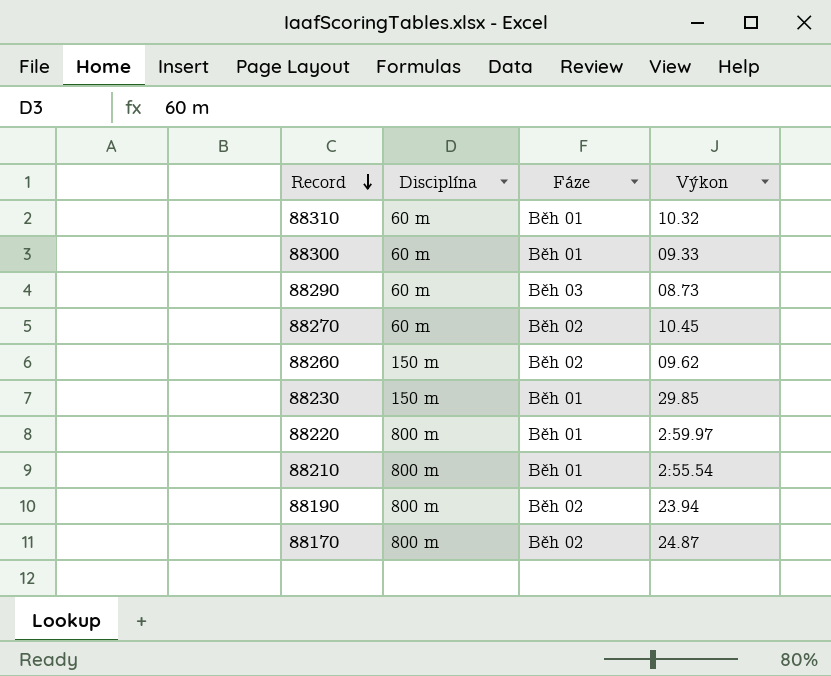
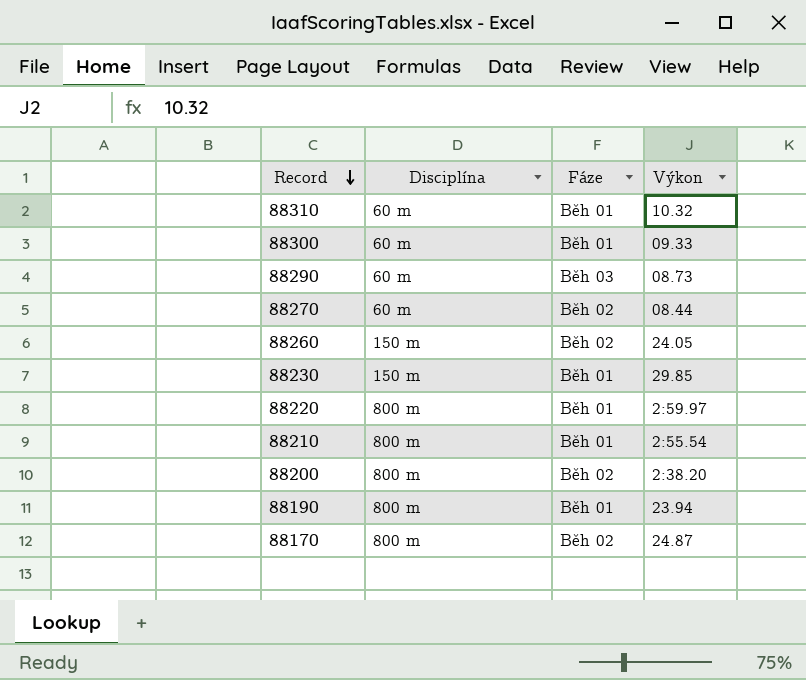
88270 | Výkon: 10.45 -> 08.44
88260 | Výkon: 09.62 -> 24.05
row 88200: none -> 800 m | Běh 02 | 2:38.20
88190 | Fáze: Běh 02 -> Běh 01

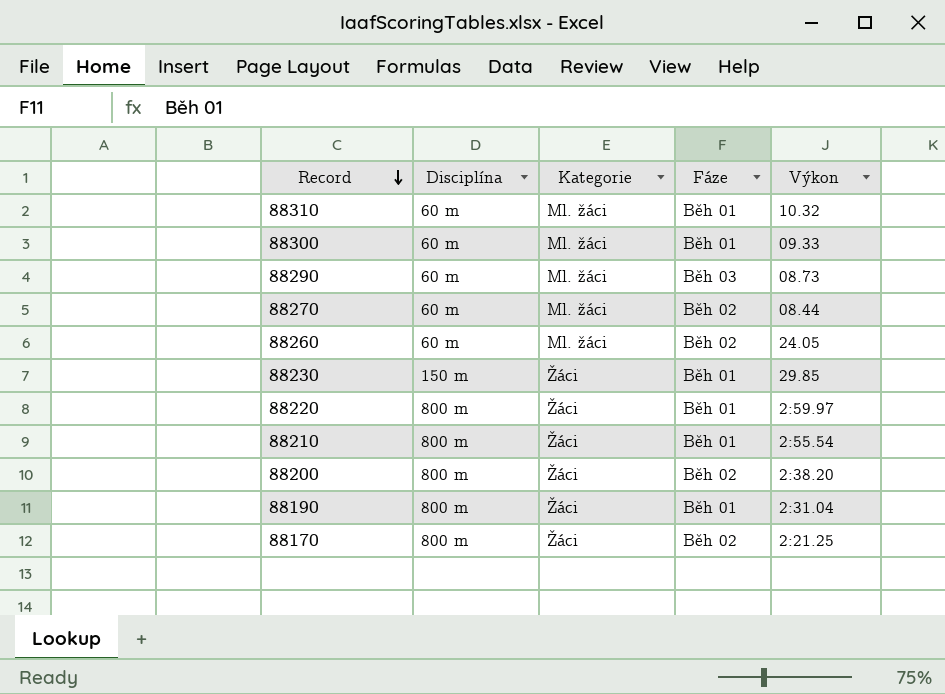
column Kategorie | position: none -> 3
88260 | Disciplína: 150 m -> 60 m
88190 | Výkon: 23.94 -> 2:31.04
88170 | Výkon: 24.87 -> 2:21.25

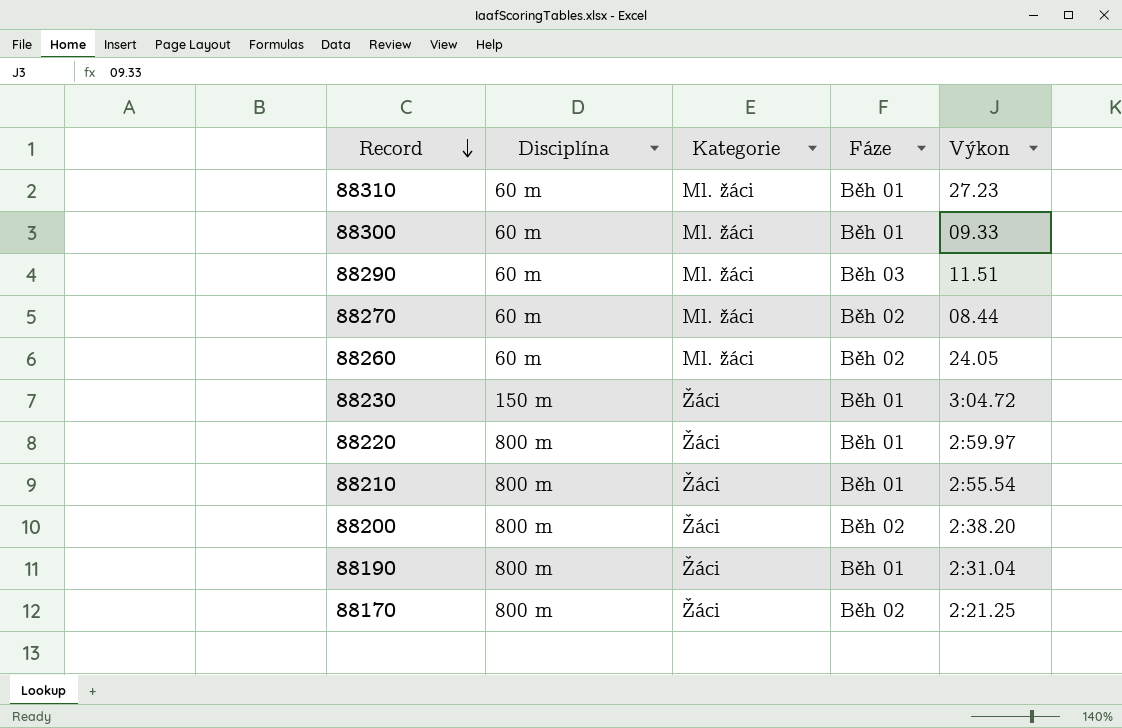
88310 | Výkon: 10.32 -> 27.23
88290 | Výkon: 08.73 -> 11.51
88230 | Výkon: 29.85 -> 3:04.72

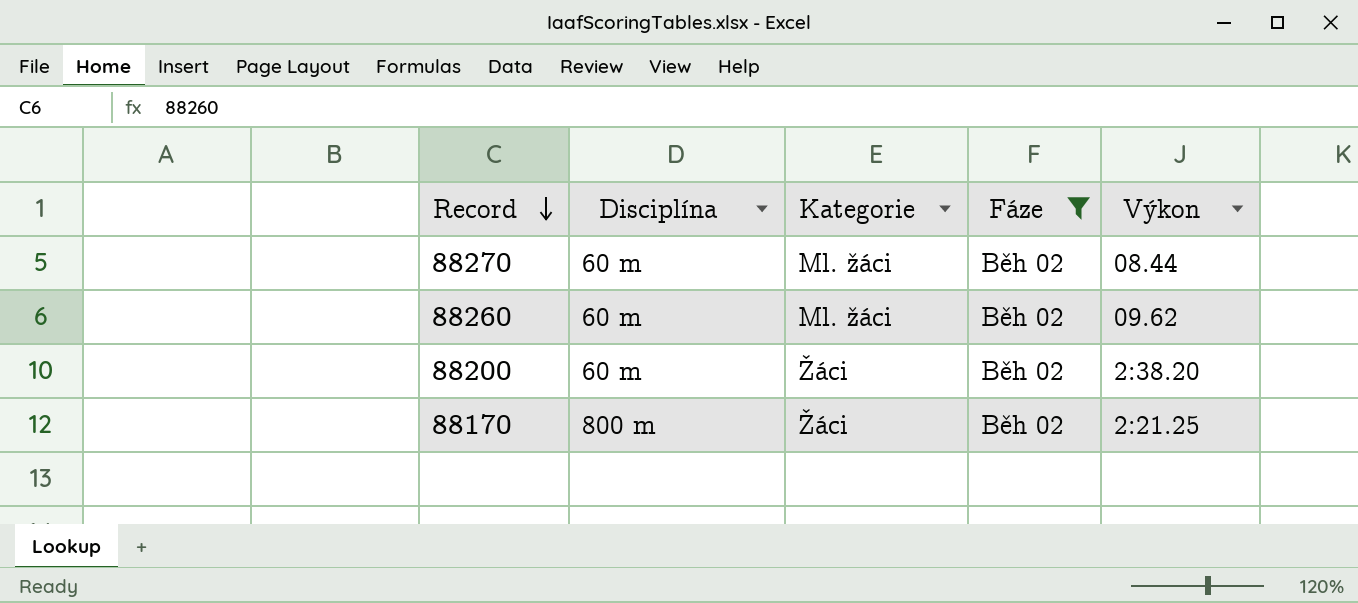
filter: none -> Fáze = Běh 02
88260 | Výkon: 24.05 -> 09.62
88200 | Disciplína: 800 m -> 60 m

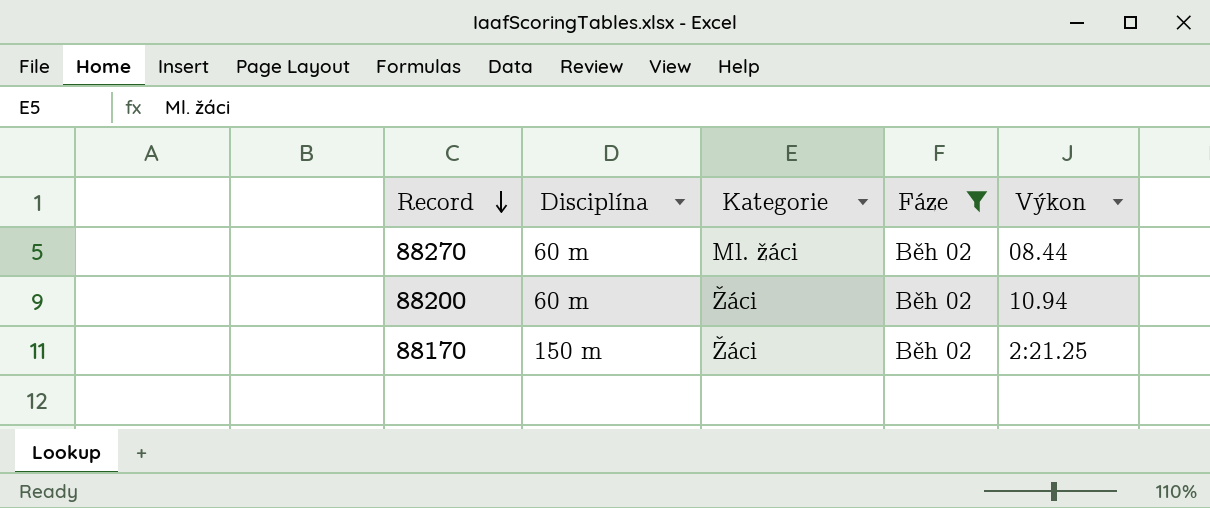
row 88260: 60 m | Ml. žáci | Běh 02 | 09.62 -> none
88200 | Výkon: 2:38.20 -> 10.94
88170 | Disciplína: 800 m -> 150 m

